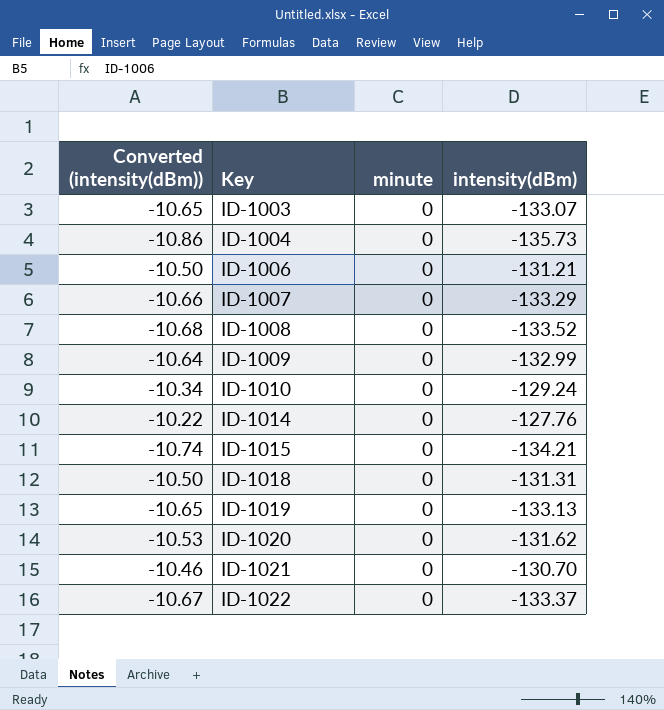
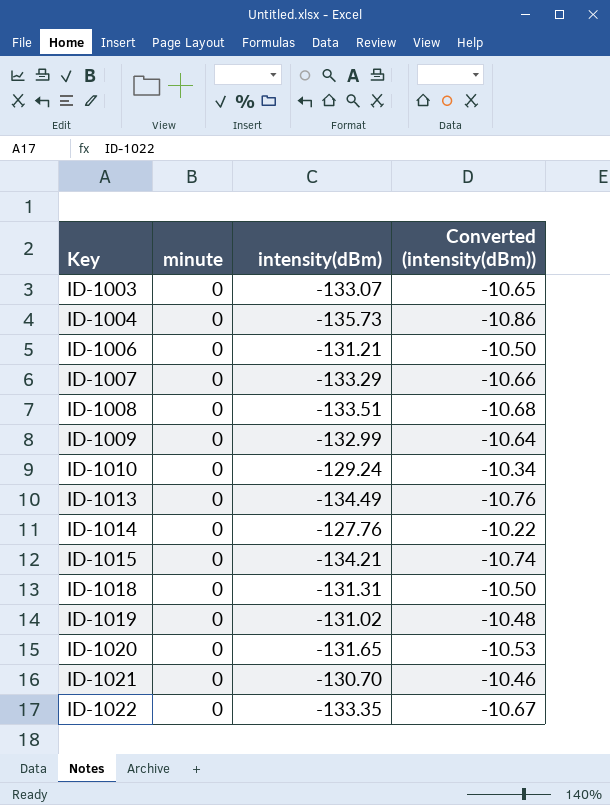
column Converted (intensity(dBm)) | position: 1 -> 4
ID-1008 | intensity(dBm): -133.52 -> -133.51
row ID-1013: none -> 0 | -134.49 | -10.76
ID-1019 | intensity(dBm): -133.13 -> -131.02
ID-1019 | Converted (intensity(dBm)): -10.65 -> -10.48
ID-1020 | intensity(dBm): -131.62 -> -131.65
ID-1022 | intensity(dBm): -133.37 -> -133.35

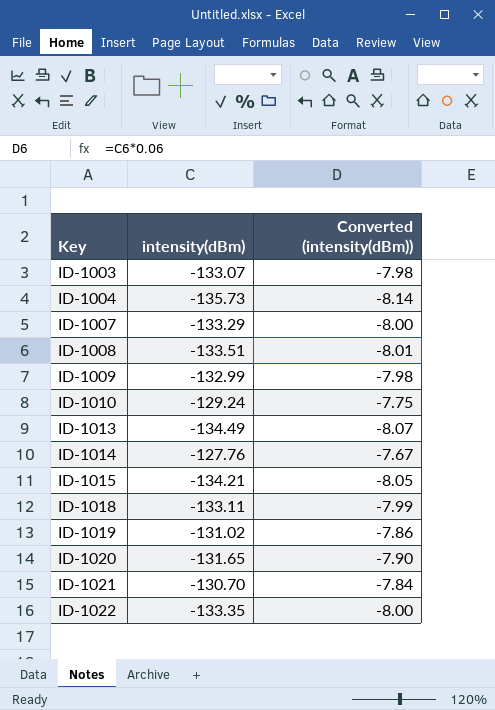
column minute | position: 2 -> none
column Converted (intensity(dBm)) | formula: [intensity(dBm)] * 0.08 -> [intensity(dBm)] * 0.06
row ID-1006: 0 | -131.21 | -10.50 -> none
ID-1018 | intensity(dBm): -131.31 -> -133.11

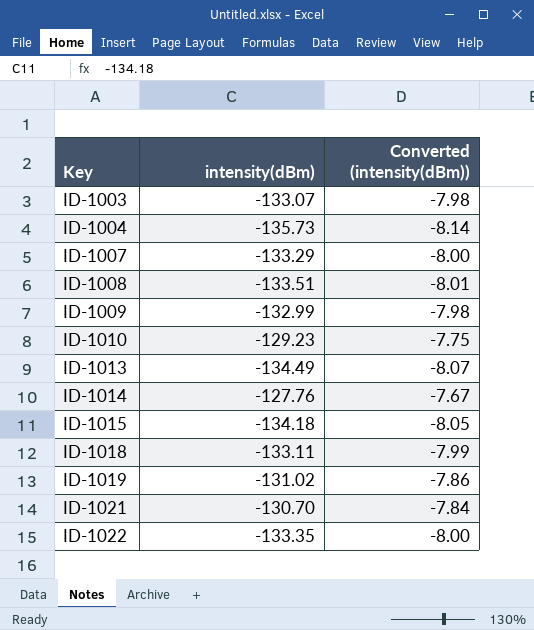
row ID-1020: -131.65 | -7.90 -> none
ID-1010 | intensity(dBm): -129.24 -> -129.23
ID-1015 | intensity(dBm): -134.21 -> -134.18

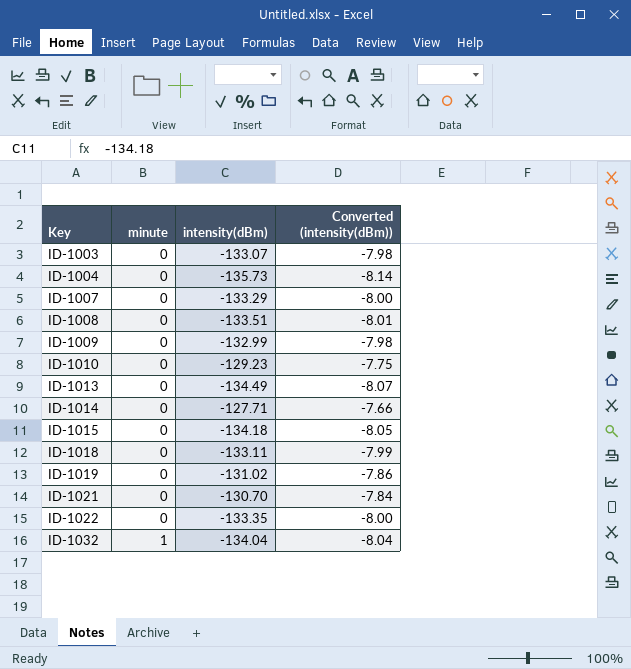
column minute | position: none -> 2
ID-1014 | intensity(dBm): -127.76 -> -127.71
ID-1014 | Converted (intensity(dBm)): -7.67 -> -7.66
row ID-1032: none -> 1 | -134.04 | -8.04

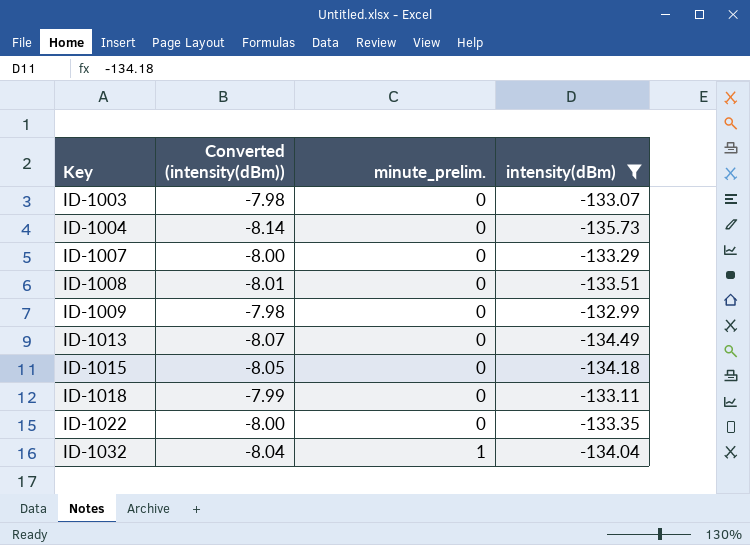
filter: none -> intensity(dBm) <= -132.99
column Converted (intensity(dBm)) | position: 4 -> 2
column name: minute -> minute_prelim.

